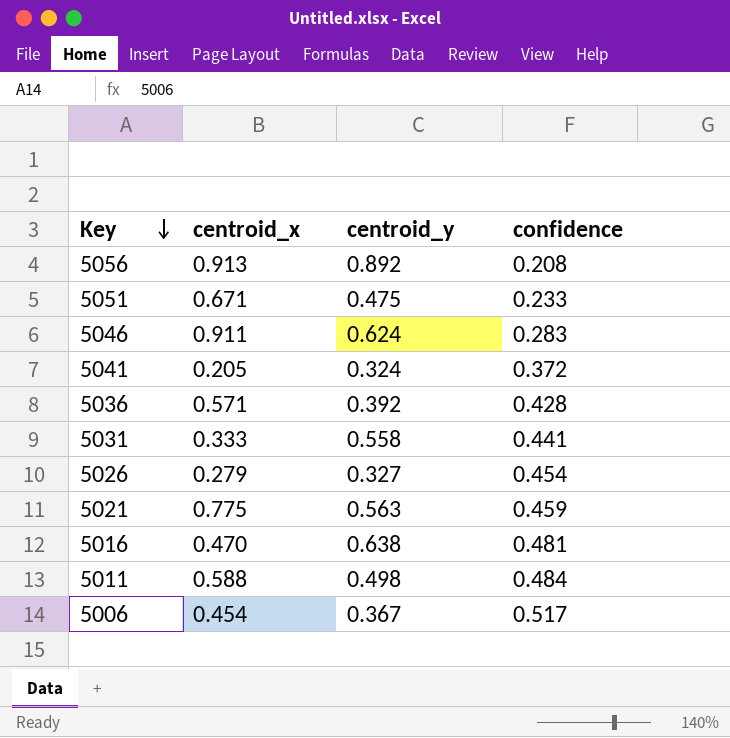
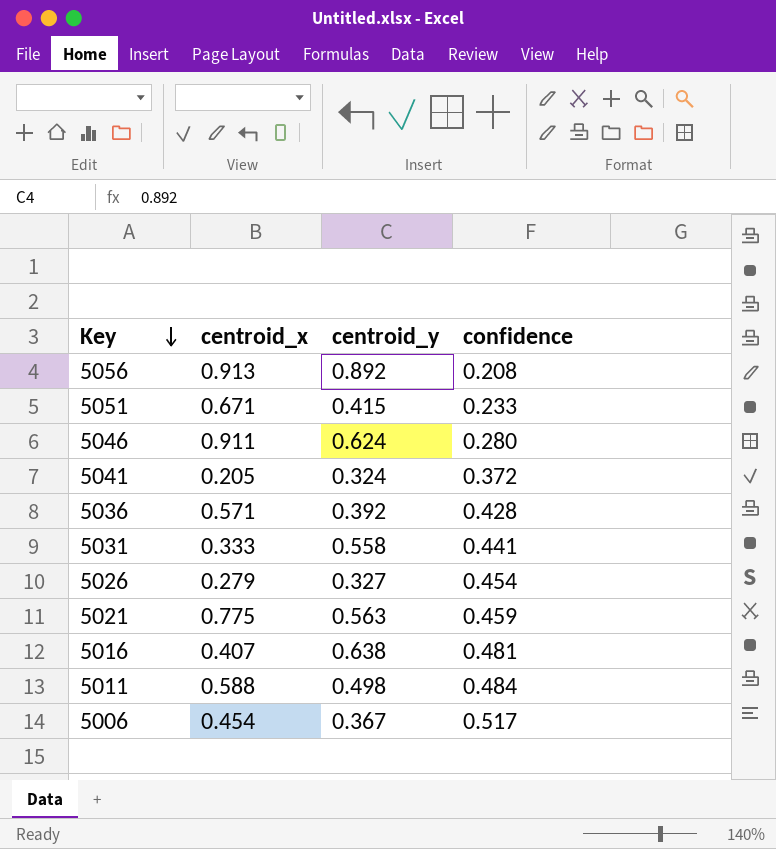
5051 | centroid_y: 0.475 -> 0.415
5046 | confidence: 0.283 -> 0.280
5016 | centroid_x: 0.470 -> 0.407

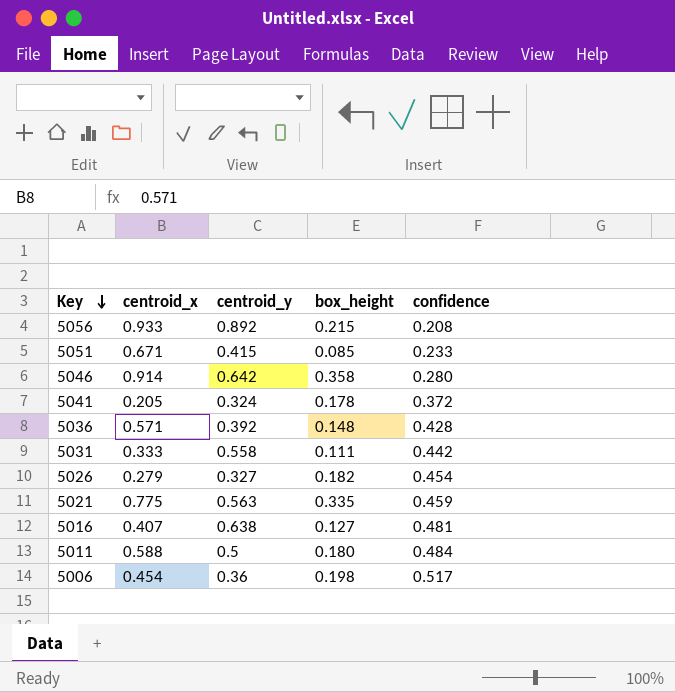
column box_height | position: none -> 4
5056 | centroid_x: 0.913 -> 0.933
5046 | centroid_x: 0.911 -> 0.914
5046 | centroid_y: 0.624 -> 0.642
5031 | confidence: 0.441 -> 0.442
5011 | centroid_y: 0.498 -> 0.5
5006 | centroid_y: 0.367 -> 0.36

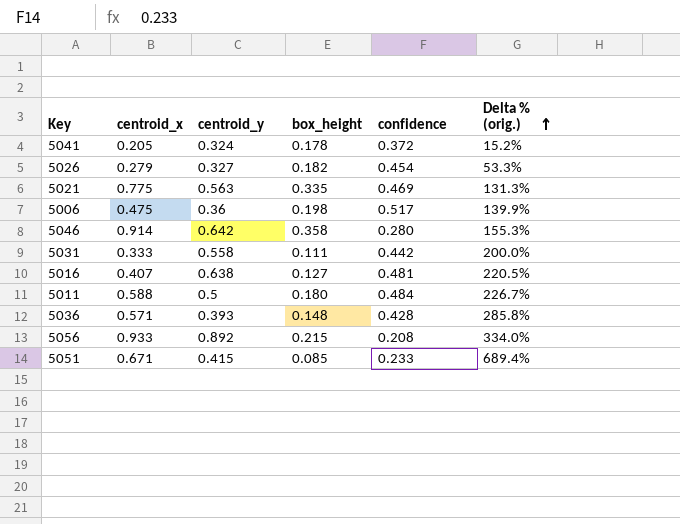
row order: Key descending -> Delta % (orig.) ascending
column Delta % (orig.) | formula: none -> ([centroid_x] - [box_height]) / [box_height]
5021 | confidence: 0.459 -> 0.469
5006 | centroid_x: 0.454 -> 0.475
5036 | centroid_y: 0.392 -> 0.393

